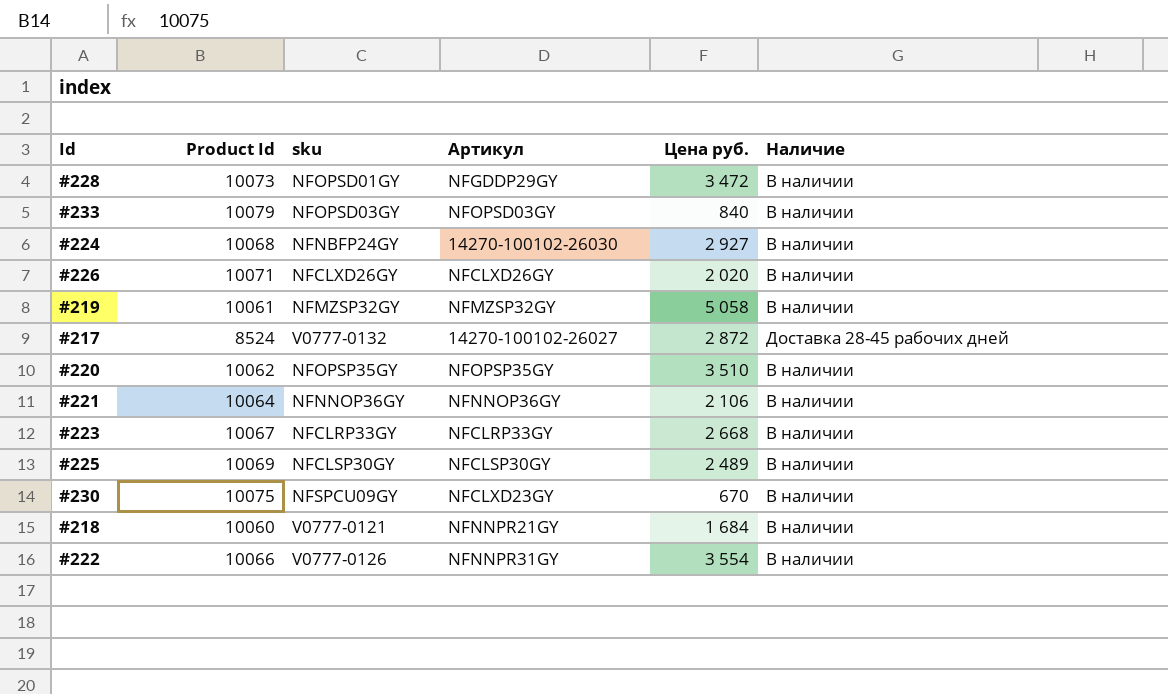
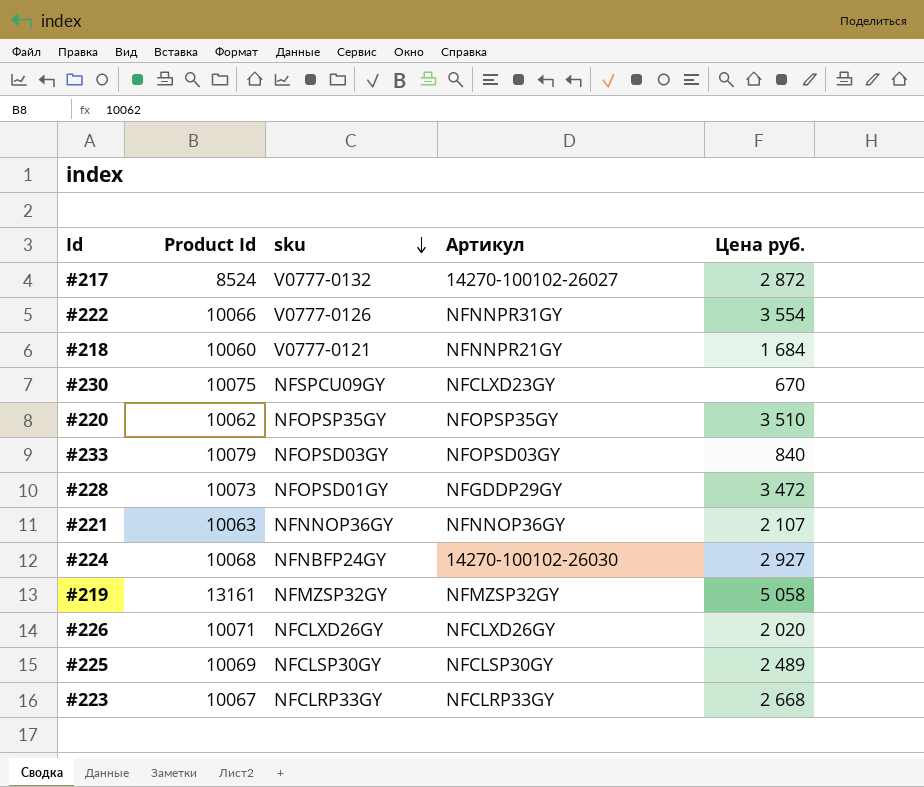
row order: none -> sku descending
column Наличие | position: 6 -> none
#221 | Product Id: 10064 -> 10063
#221 | Цена руб.: 2 106 -> 2 107
#219 | Product Id: 10061 -> 13161

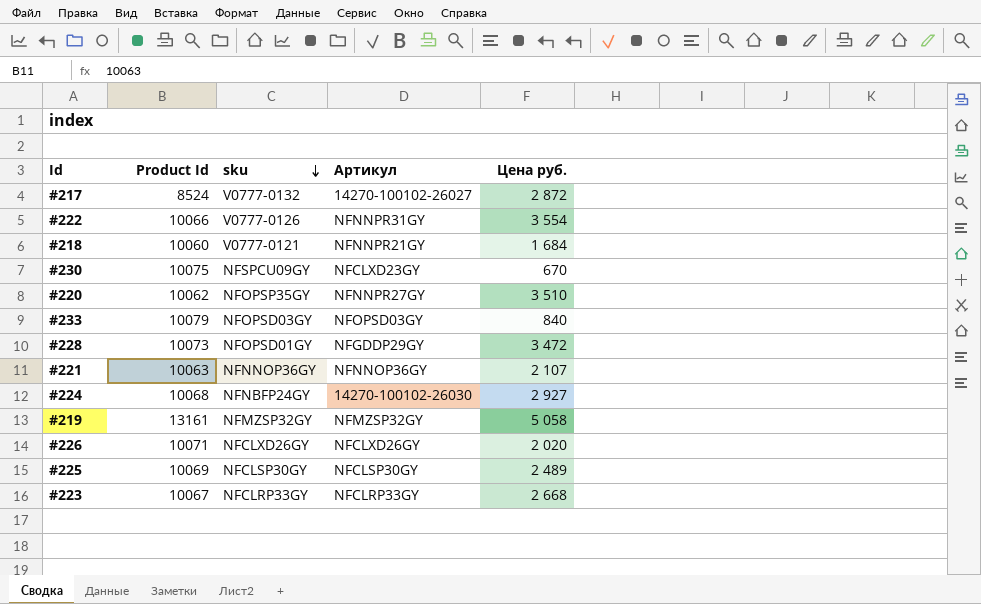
#220 | Артикул: NFOPSP35GY -> NFNNPR27GY

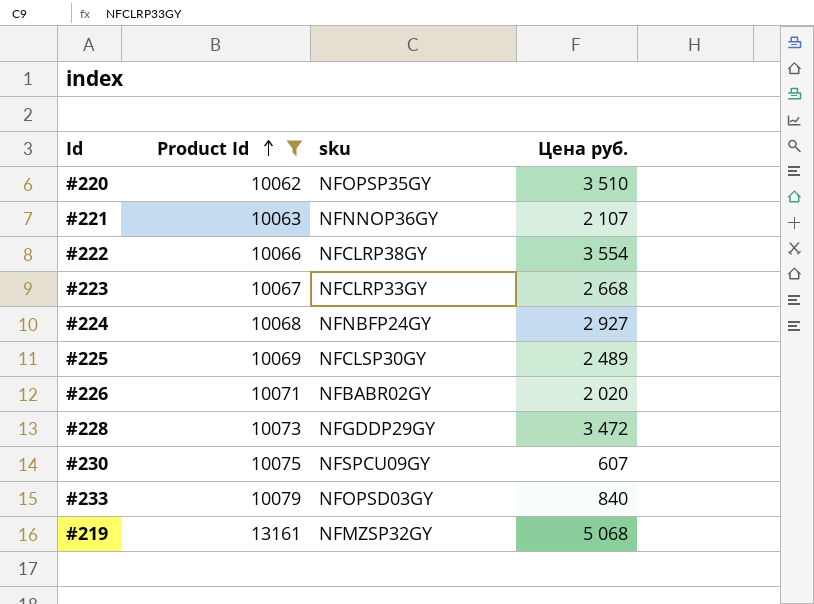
filter: none -> Product Id >= 10062
row order: sku descending -> Product Id ascending
column Артикул | position: 4 -> none
#222 | sku: V0777-0126 -> NFCLRP38GY
#226 | sku: NFCLXD26GY -> NFBABR02GY
#228 | sku: NFOPSD01GY -> NFGDDP29GY
#230 | Цена руб.: 670 -> 607
#219 | Цена руб.: 5 058 -> 5 068

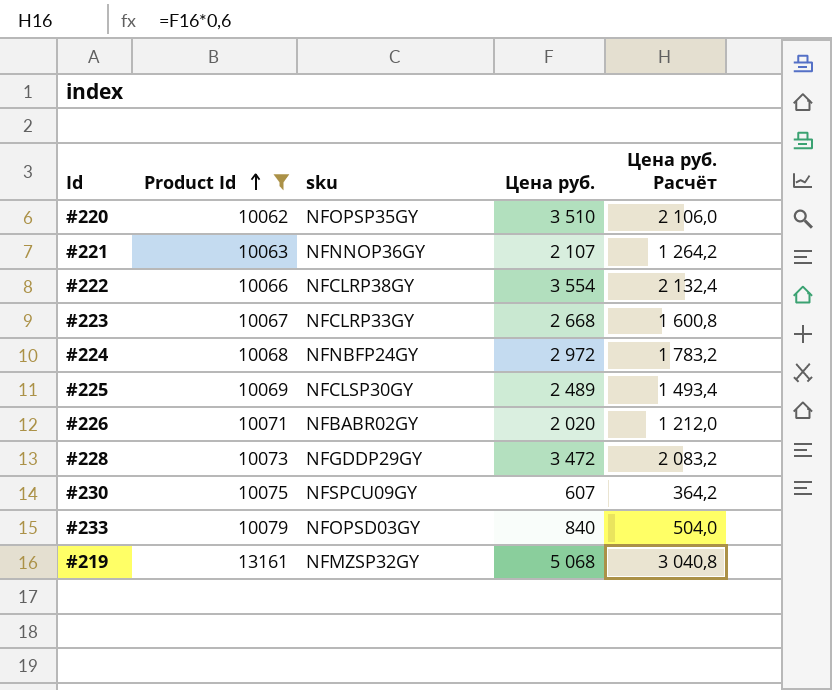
column Цена руб. Расчёт | formula: none -> [Цена руб.] * 0,6
#224 | Цена руб.: 2 927 -> 2 972

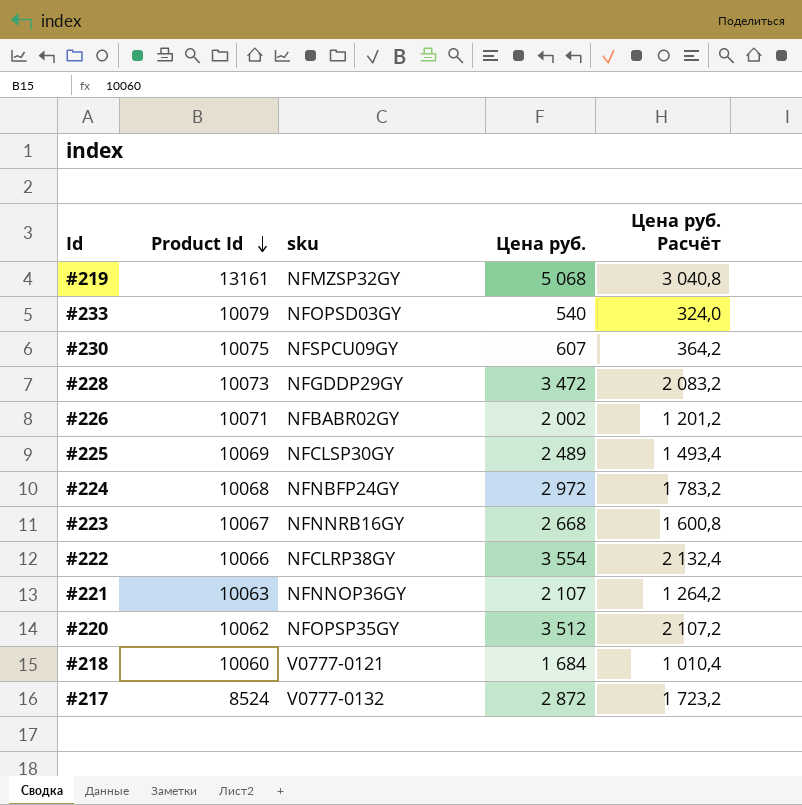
filter: Product Id >= 10062 -> none
row order: Product Id ascending -> Product Id descending
#233 | Цена руб.: 840 -> 540
#233 | Цена руб. Расчёт: 504,0 -> 324,0
#226 | Цена руб.: 2 020 -> 2 002
#226 | Цена руб. Расчёт: 1 212,0 -> 1 201,2
#223 | sku: NFCLRP33GY -> NFNNRB16GY
#220 | Цена руб.: 3 510 -> 3 512
#220 | Цена руб. Расчёт: 2 106,0 -> 2 107,2

